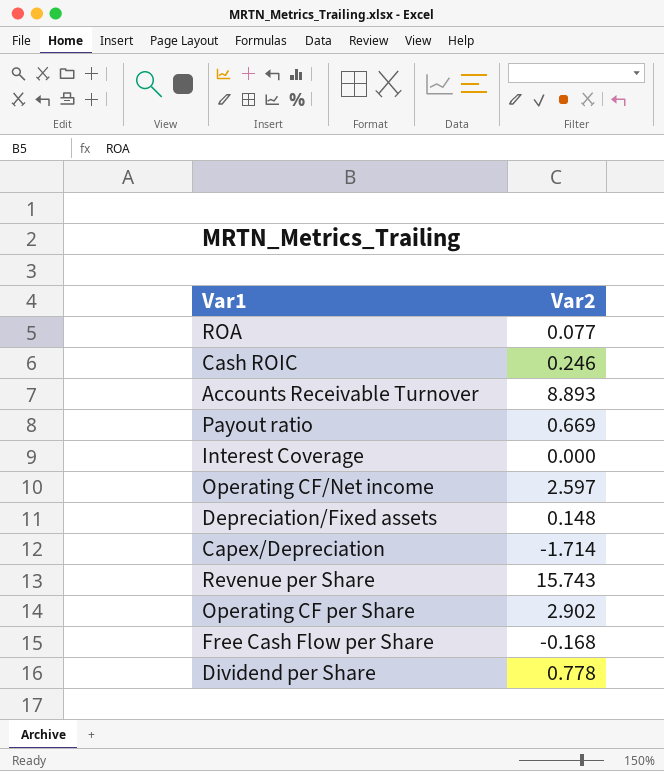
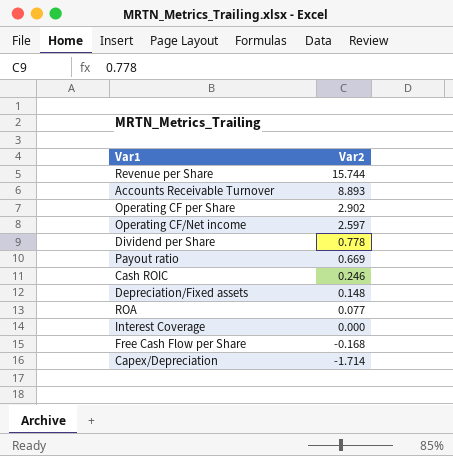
row order: none -> Var2 descending
Revenue per Share | Var2: 15.743 -> 15.744

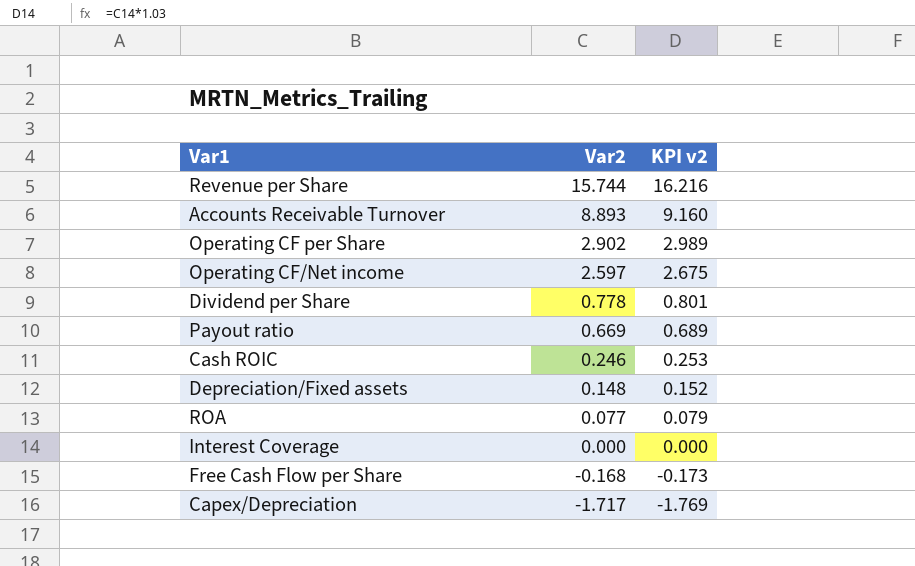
column KPI v2 | formula: none -> [Var2] * 1.03
Capex/Depreciation | Var2: -1.714 -> -1.717

